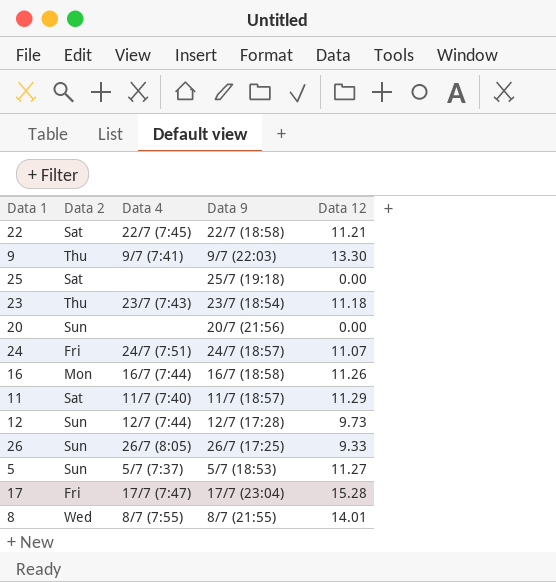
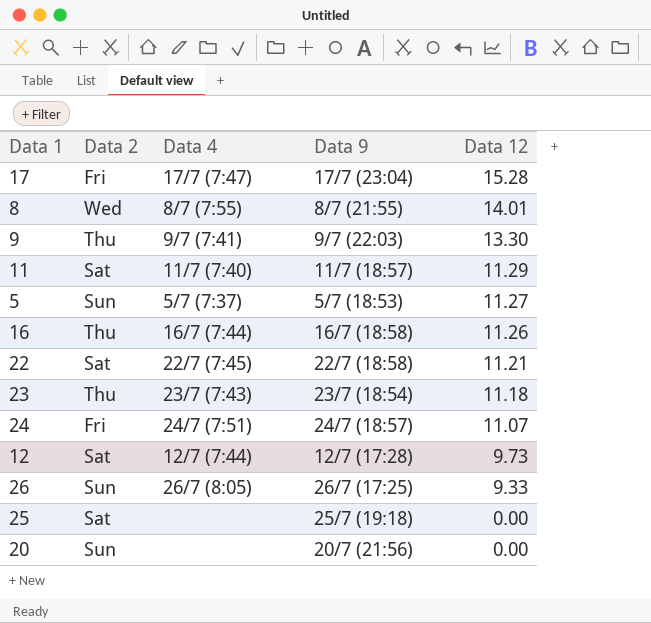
row order: none -> Data 12 descending
16 | Data 2: Mon -> Thu
12 | Data 2: Sun -> Sat

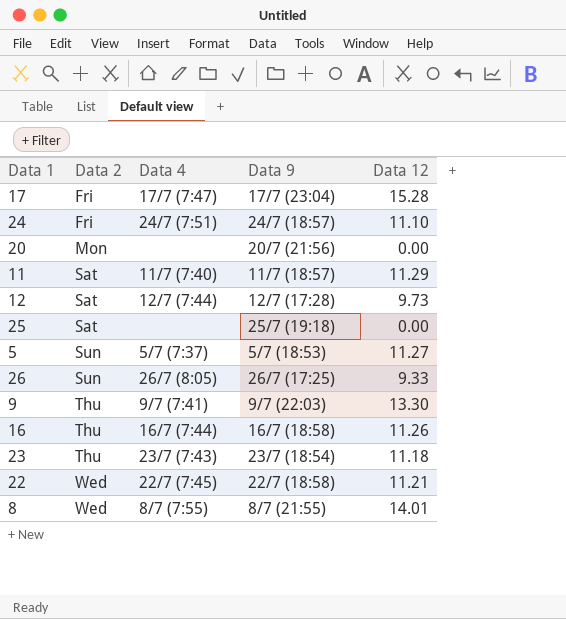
row order: Data 12 descending -> Data 2 ascending
24 | Data 12: 11.07 -> 11.10
20 | Data 2: Sun -> Mon
22 | Data 2: Sat -> Wed

